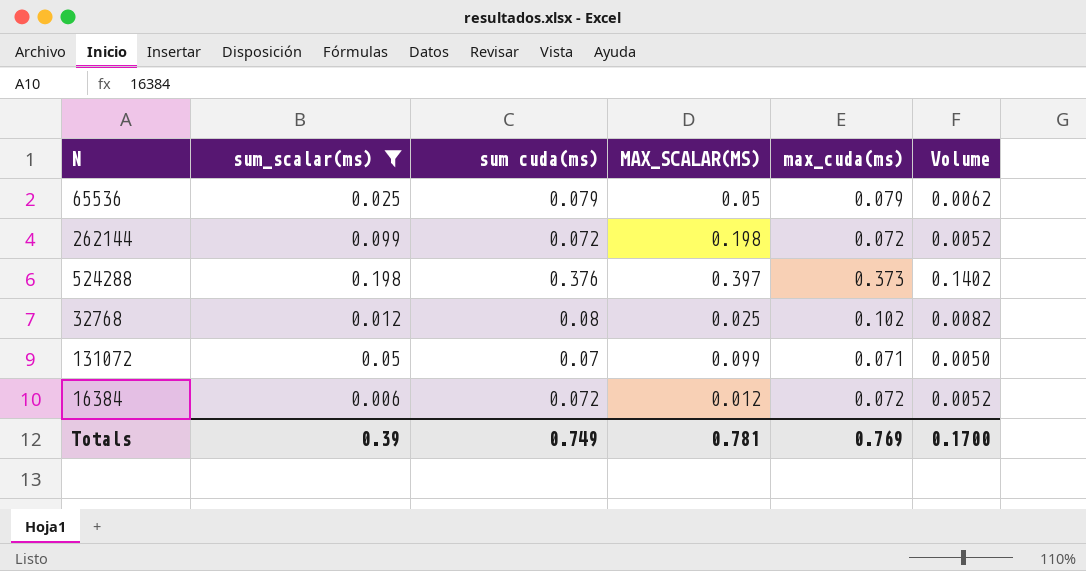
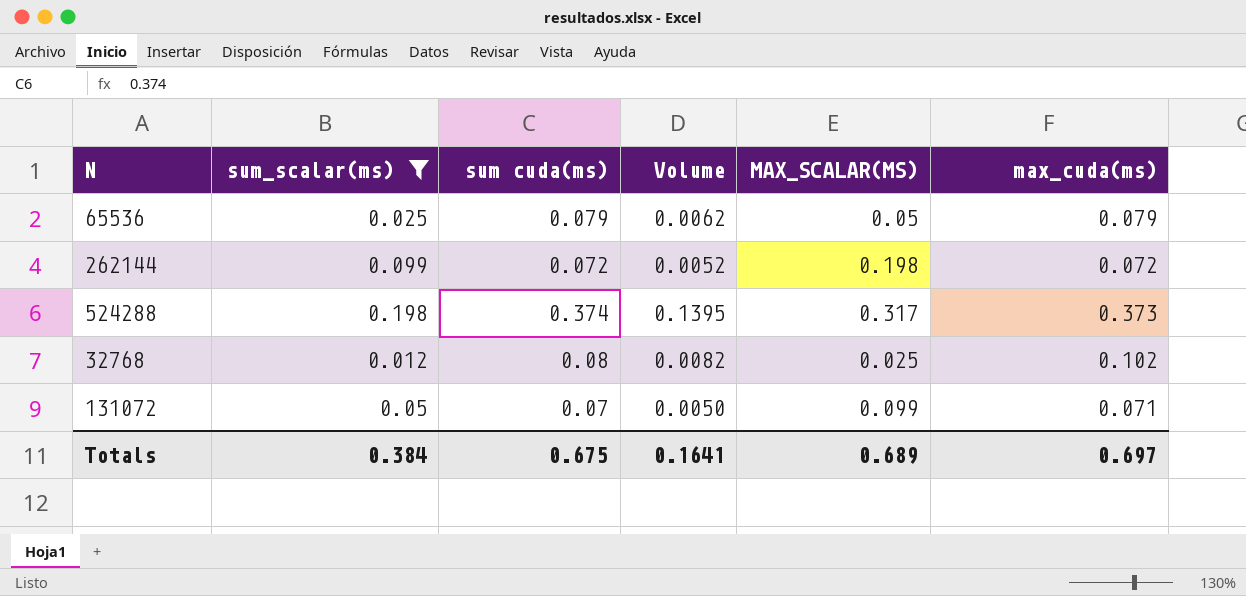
column Volume | position: 6 -> 4
row 16384: 0.006 | 0.072 | 0.012 | 0.072 | 0.0052 -> none
524288 | sum cuda(ms): 0.376 -> 0.374
524288 | Volume: 0.1402 -> 0.1395
524288 | MAX_SCALAR(MS): 0.397 -> 0.317
Totals | sum_scalar(ms): 0.39 -> 0.384
Totals | sum cuda(ms): 0.749 -> 0.675
Totals | Volume: 0.1700 -> 0.1641
Totals | MAX_SCALAR(MS): 0.781 -> 0.689
Totals | max_cuda(ms): 0.769 -> 0.697

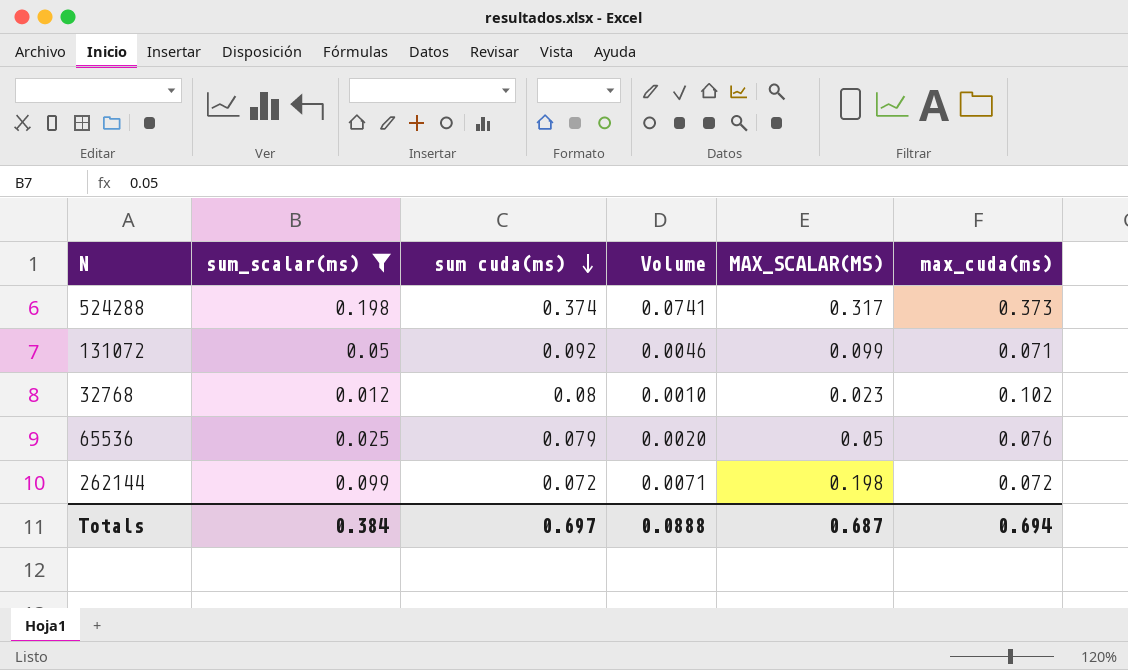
row order: none -> sum cuda(ms) descending
column Volume | formula: [sum cuda(ms)] * [max_cuda(ms)] -> [sum_scalar(ms)] * [sum cuda(ms)]
131072 | sum cuda(ms): 0.07 -> 0.092
32768 | MAX_SCALAR(MS): 0.025 -> 0.023
65536 | max_cuda(ms): 0.079 -> 0.076
Totals | sum cuda(ms): 0.675 -> 0.697
Totals | Volume: 0.1641 -> 0.0888
Totals | MAX_SCALAR(MS): 0.689 -> 0.687
Totals | max_cuda(ms): 0.697 -> 0.694

